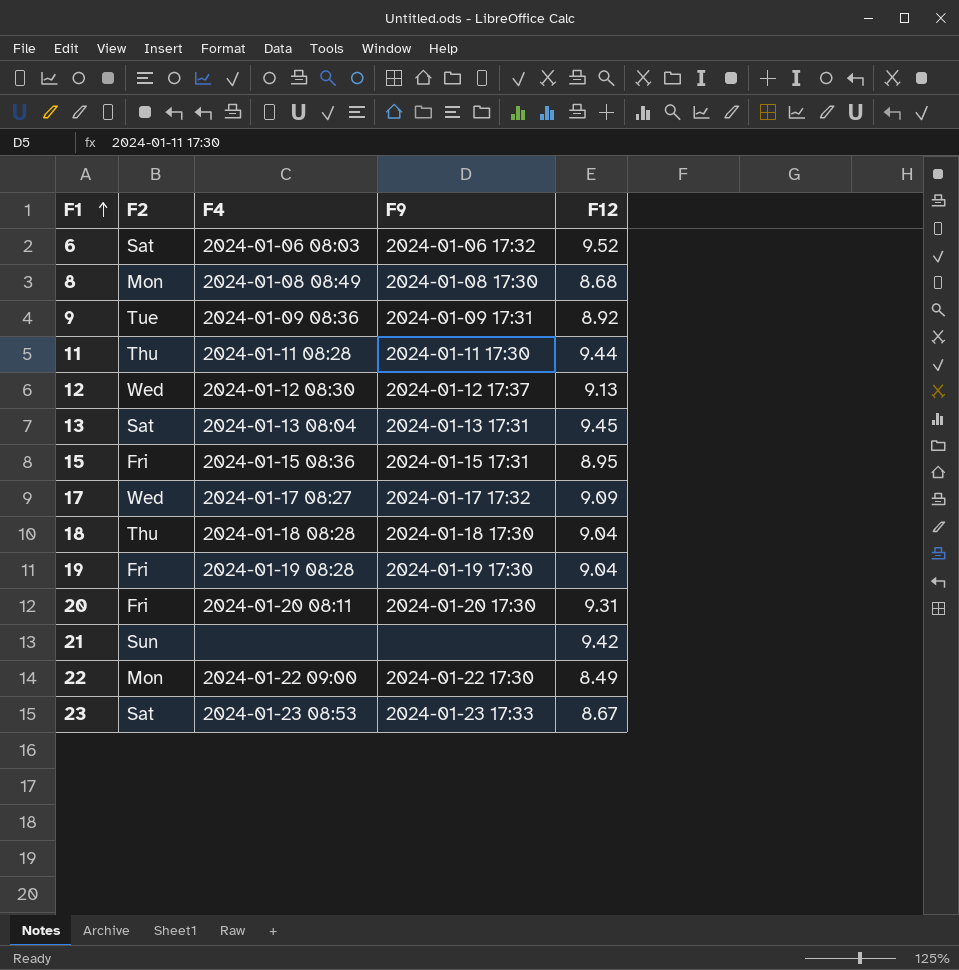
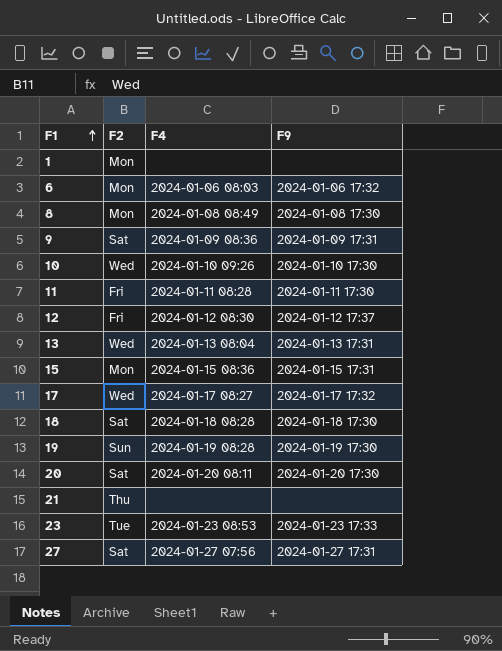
column F12 | position: 5 -> none
row 22: Mon | 2024-01-22 09:00 | 2024-01-22 17:30 | 8.49 -> none
row 1: none -> Mon | none | none
6 | F2: Sat -> Mon
9 | F2: Tue -> Sat
row 10: none -> Wed | 2024-01-10 09:26 | 2024-01-10 17:30
11 | F2: Thu -> Fri
12 | F2: Wed -> Fri
13 | F2: Sat -> Wed
15 | F2: Fri -> Mon
18 | F2: Thu -> Sat
19 | F2: Fri -> Sun
20 | F2: Fri -> Sat
21 | F2: Sun -> Thu
23 | F2: Sat -> Tue
row 27: none -> Sat | 2024-01-27 07:56 | 2024-01-27 17:31

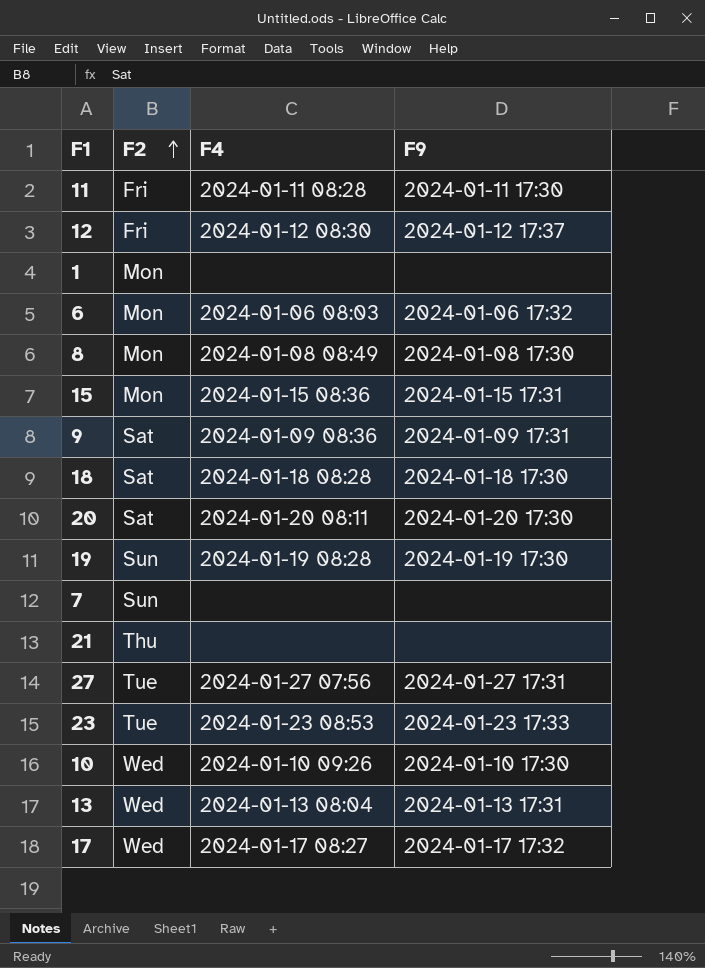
row order: F1 ascending -> F2 ascending
row 7: none -> Sun | none | none
27 | F2: Sat -> Tue

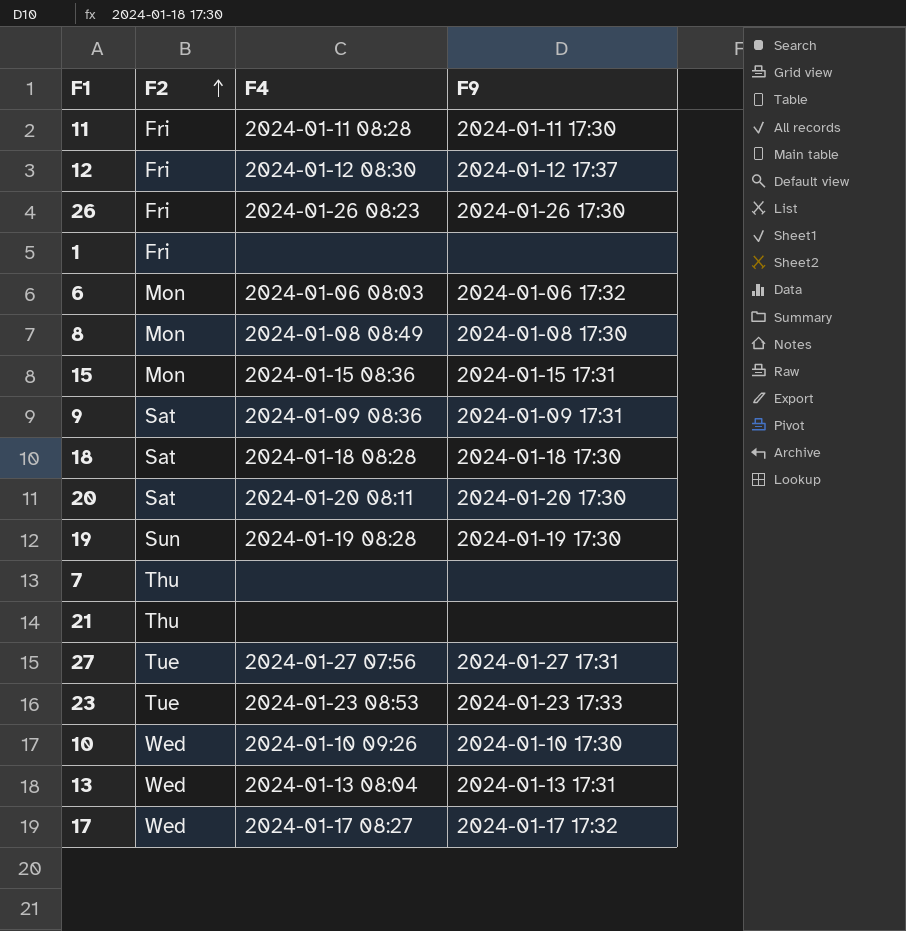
row 26: none -> Fri | 2024-01-26 08:23 | 2024-01-26 17:30
1 | F2: Mon -> Fri
7 | F2: Sun -> Thu

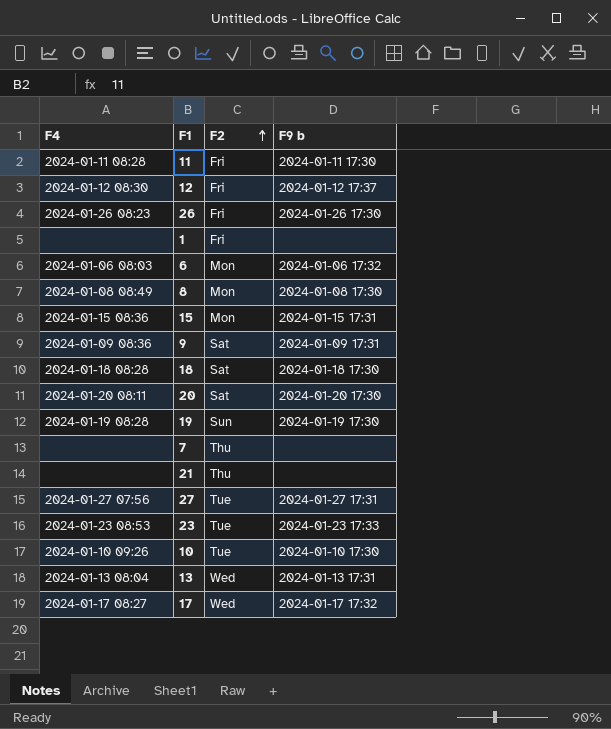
column F4 | position: 3 -> 1
column name: F9 -> F9 b
10 | F2: Wed -> Tue

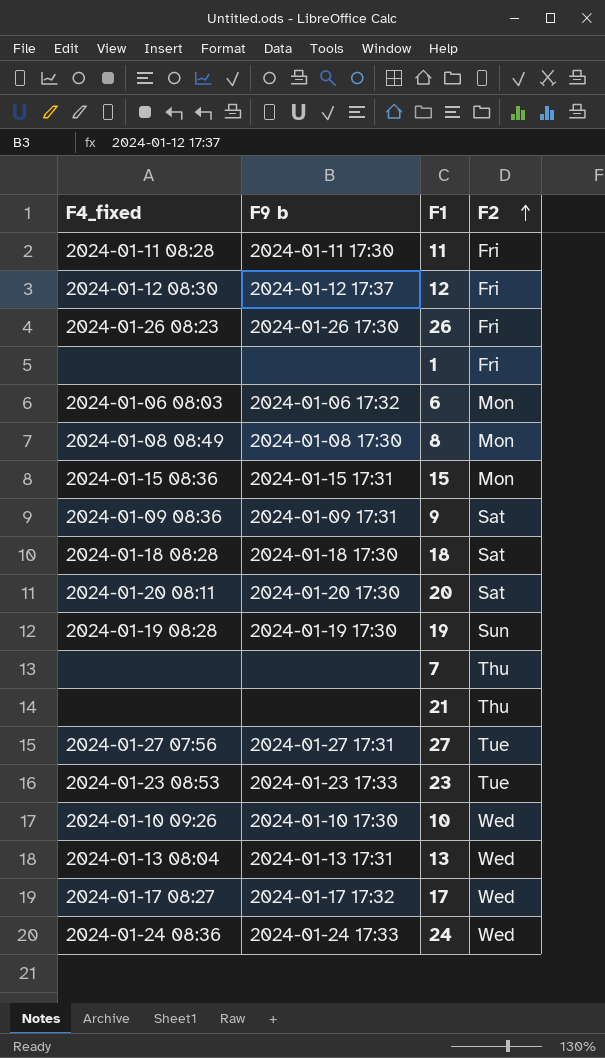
column name: F4 -> F4_fixed
column F9 b | position: 4 -> 2
10 | F2: Tue -> Wed
row 24: none -> 2024-01-24 08:36 | 2024-01-24 17:33 | Wed

